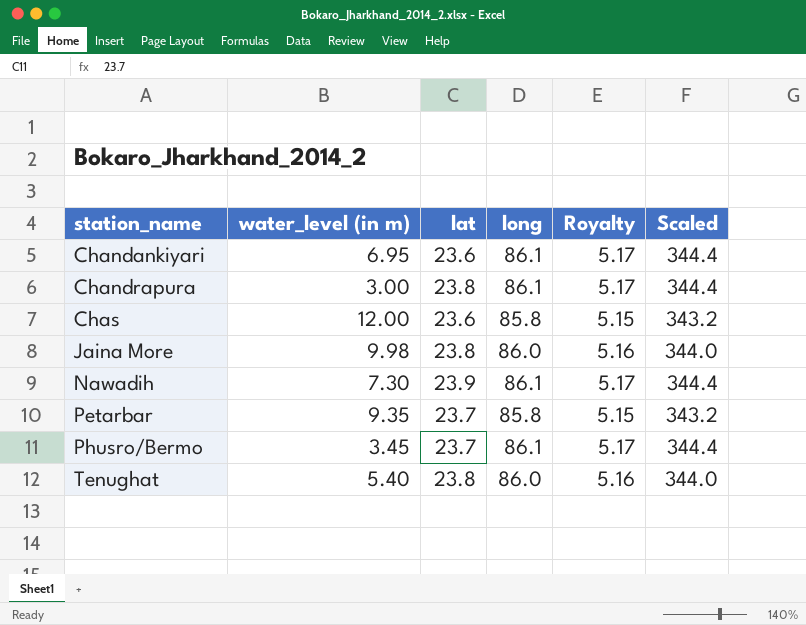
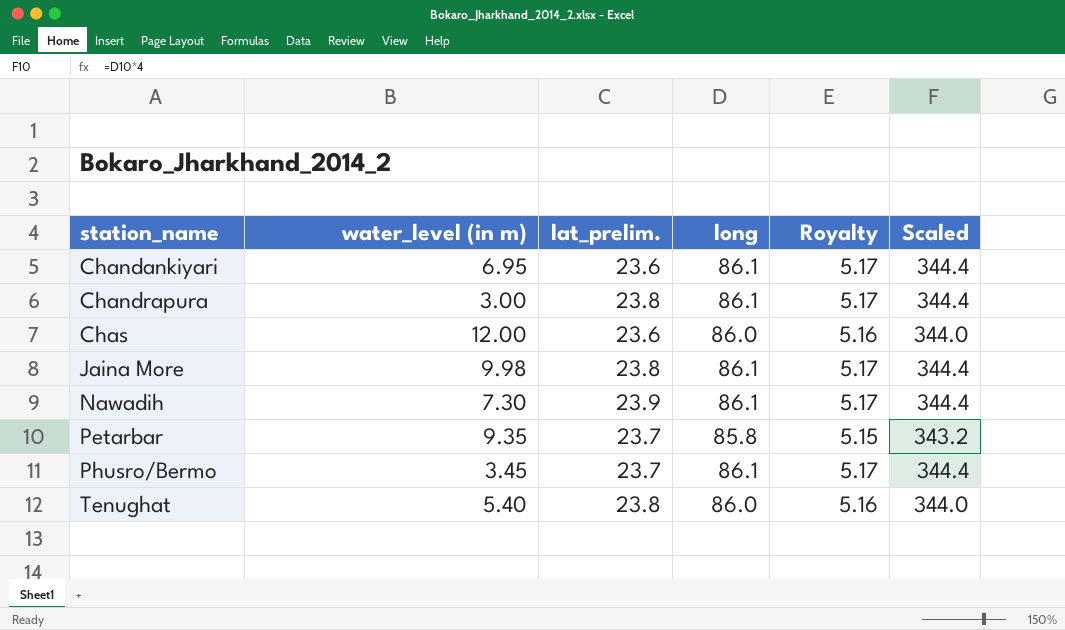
column name: lat -> lat_prelim.
Chas | long: 85.8 -> 86.0
Chas | Royalty: 5.15 -> 5.16
Chas | Scaled: 343.2 -> 344.0
Jaina More | long: 86.0 -> 86.1
Jaina More | Royalty: 5.16 -> 5.17
Jaina More | Scaled: 344.0 -> 344.4

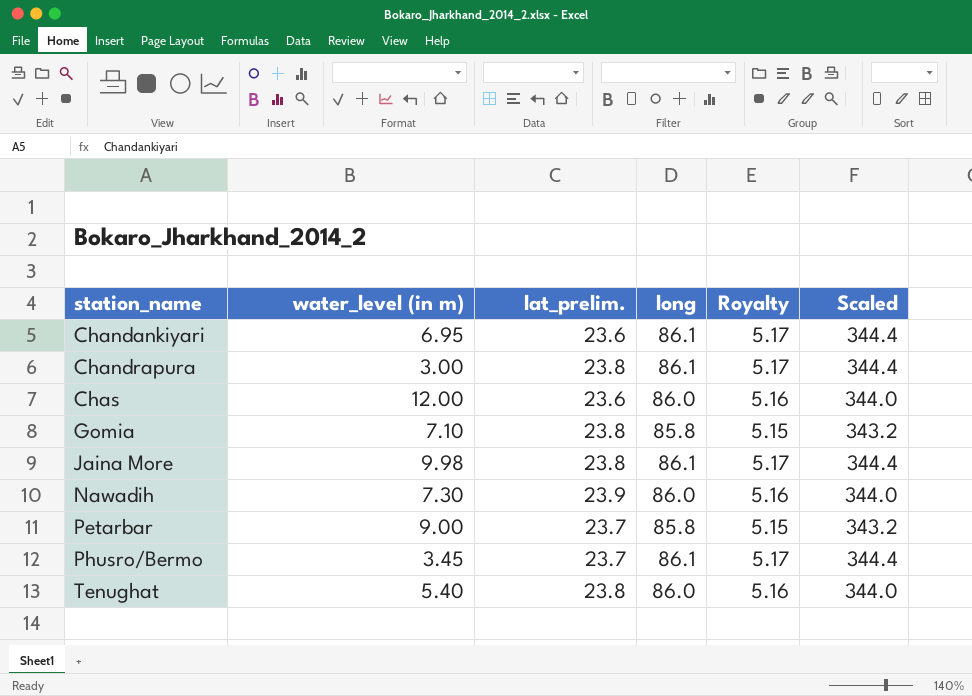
row Gomia: none -> 7.10 | 23.8 | 85.8 | 5.15 | 343.2
Nawadih | long: 86.1 -> 86.0
Nawadih | Royalty: 5.17 -> 5.16
Nawadih | Scaled: 344.4 -> 344.0
Petarbar | water_level (in m): 9.35 -> 9.00

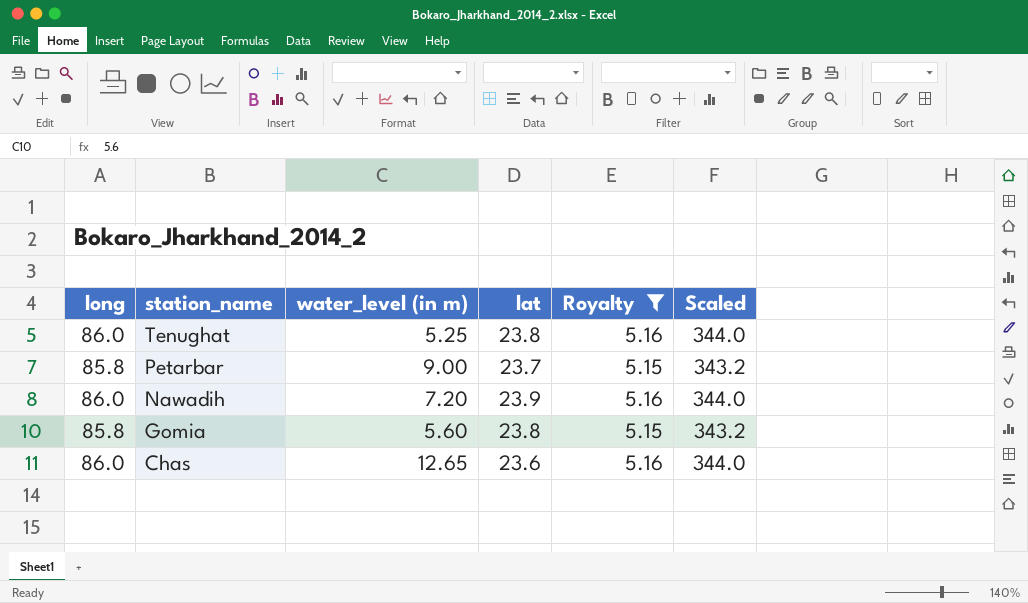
filter: none -> Royalty != 5.17
row order: station_name ascending -> station_name descending
column long | position: 4 -> 1
column name: lat_prelim. -> lat
Tenughat | water_level (in m): 5.40 -> 5.25
Nawadih | water_level (in m): 7.30 -> 7.20
Gomia | water_level (in m): 7.10 -> 5.60
Chas | water_level (in m): 12.00 -> 12.65

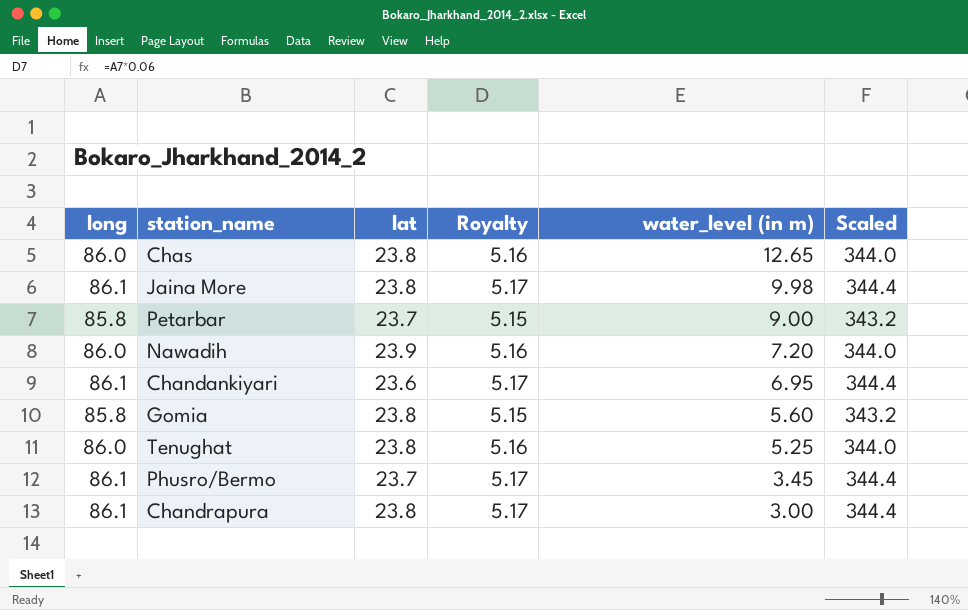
filter: Royalty != 5.17 -> none
row order: station_name descending -> water_level (in m) descending
column water_level (in m) | position: 3 -> 5
Chas | lat: 23.6 -> 23.8

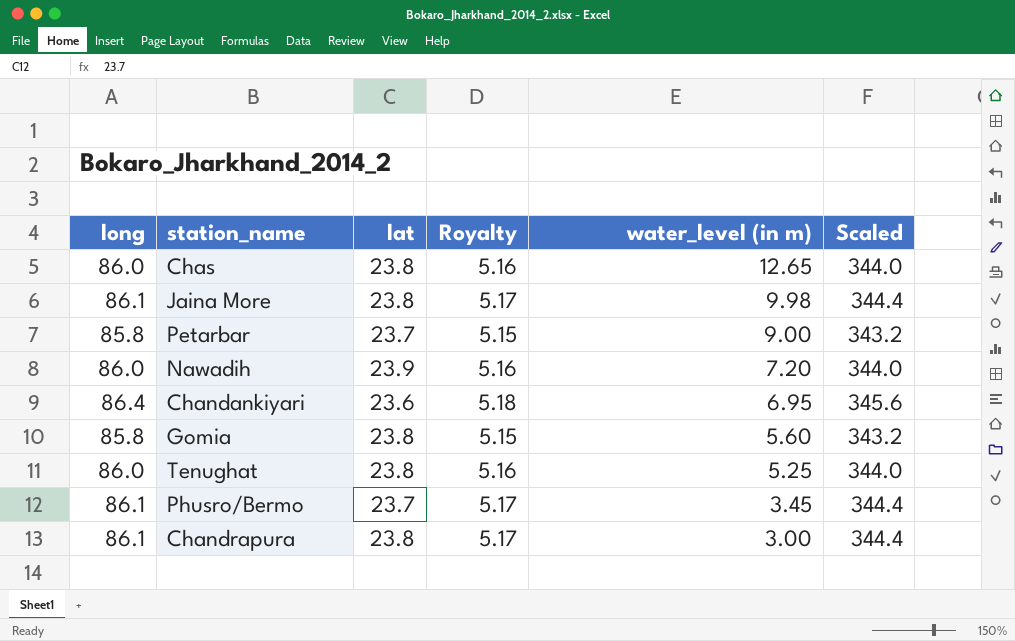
Chandankiyari | long: 86.1 -> 86.4
Chandankiyari | Royalty: 5.17 -> 5.18
Chandankiyari | Scaled: 344.4 -> 345.6

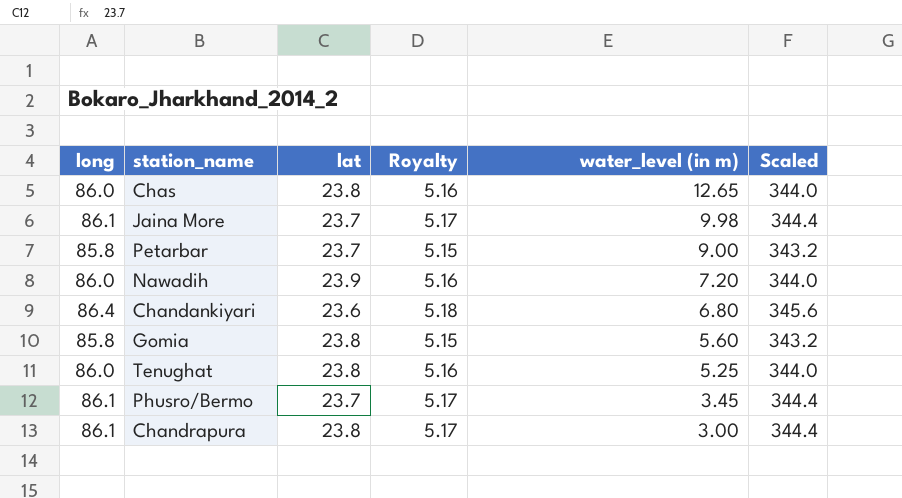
Jaina More | lat: 23.8 -> 23.7
Chandankiyari | water_level (in m): 6.95 -> 6.80

